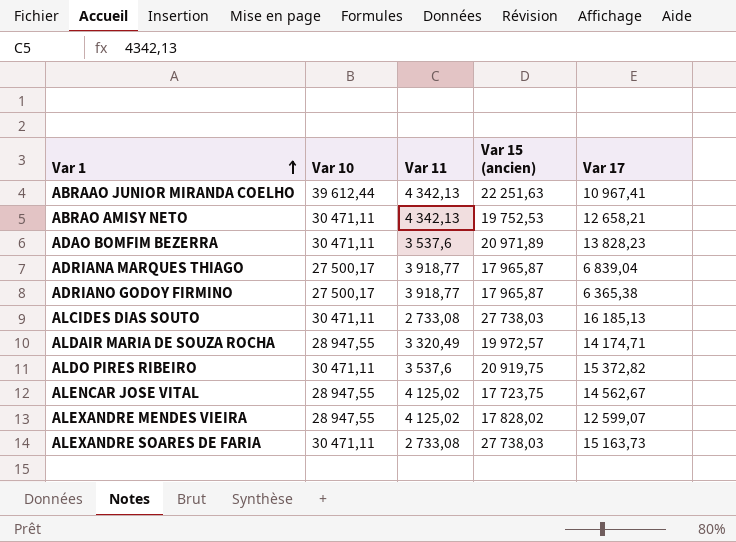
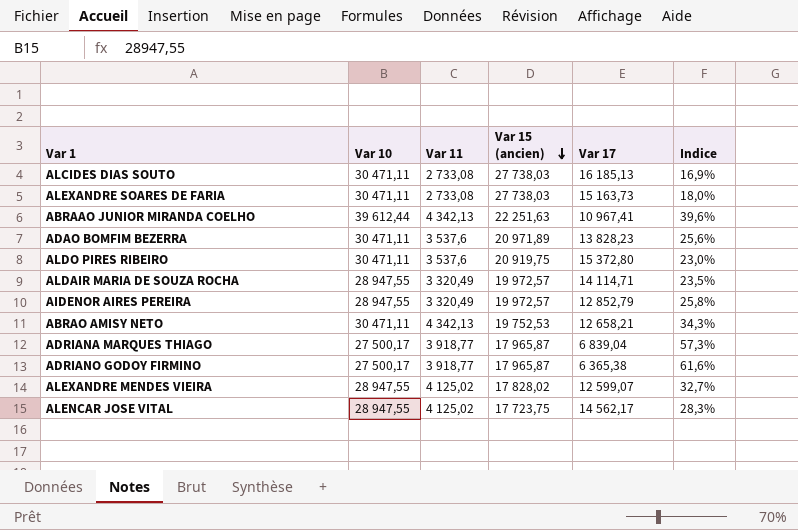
row order: Var 1 ascending -> Var 15 (ancien) descending
column Indice | formula: none -> [Var 11] / [Var 17]
ALDO PIRES RIBEIRO | Var 17: 15 372,82 -> 15 372,80
ALDAIR MARIA DE SOUZA ROCHA | Var 17: 14 174,71 -> 14 114,71
row AIDENOR AIRES PEREIRA: none -> 28 947,55 | 3 320,49 | 19 972,57 | 12 852,79 | 25,8%
ALENCAR JOSE VITAL | Var 17: 14 562,67 -> 14 562,17

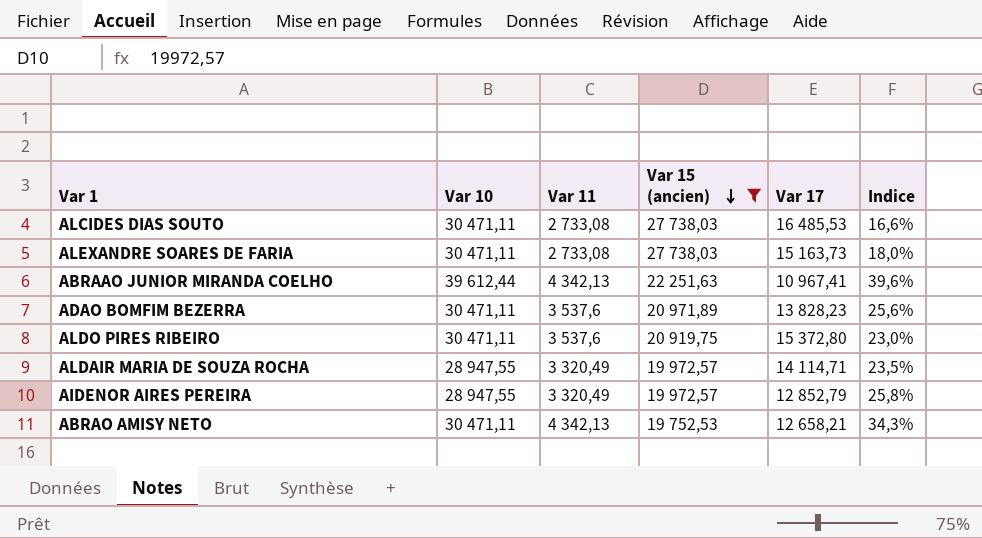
filter: none -> Var 15 (ancien) >= 19 752,53
ALCIDES DIAS SOUTO | Var 17: 16 185,13 -> 16 485,53
ALCIDES DIAS SOUTO | Indice: 16,9% -> 16,6%

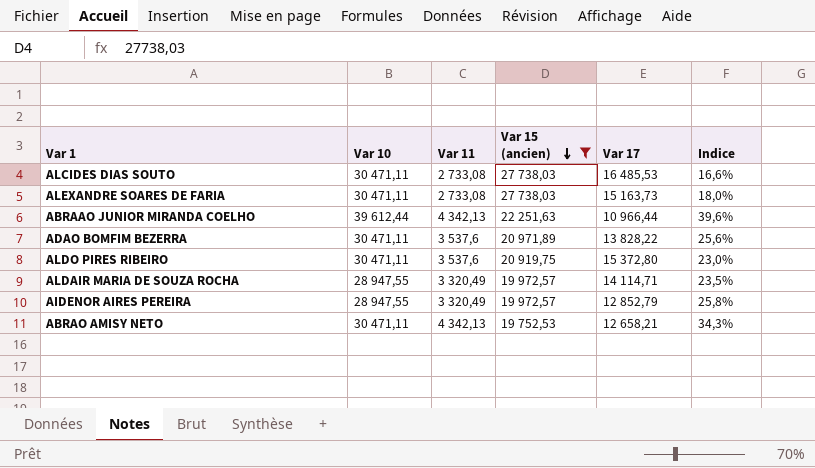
ABRAAO JUNIOR MIRANDA COELHO | Var 17: 10 967,41 -> 10 966,44
ADAO BOMFIM BEZERRA | Var 17: 13 828,23 -> 13 828,22

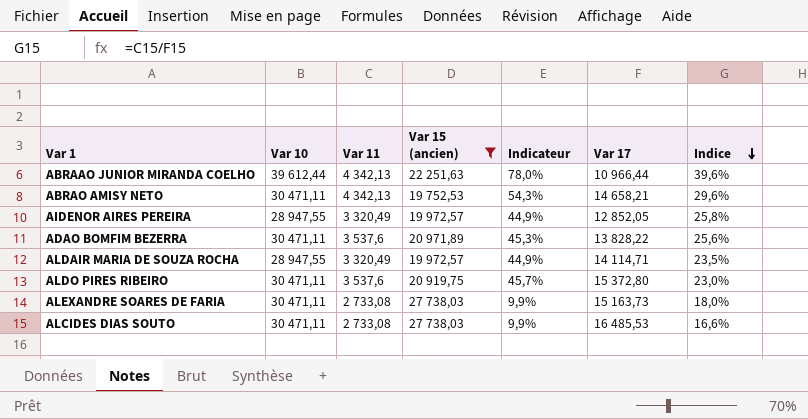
row order: Var 15 (ancien) descending -> Indice descending
column Indicateur | formula: none -> ([Var 10] - [Var 15 (ancien)]) / [Var 15 (ancien)]
ABRAO AMISY NETO | Var 17: 12 658,21 -> 14 658,21
ABRAO AMISY NETO | Indice: 34,3% -> 29,6%
AIDENOR AIRES PEREIRA | Var 17: 12 852,79 -> 12 852,05

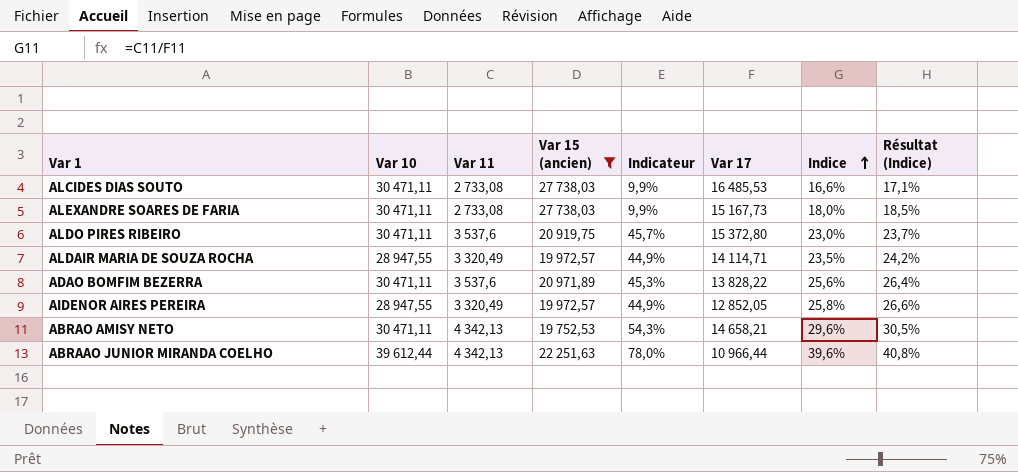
row order: Indice descending -> Indice ascending
column Résultat (Indice) | formula: none -> [Indice] * 1,03
ALEXANDRE SOARES DE FARIA | Var 17: 15 163,73 -> 15 167,73

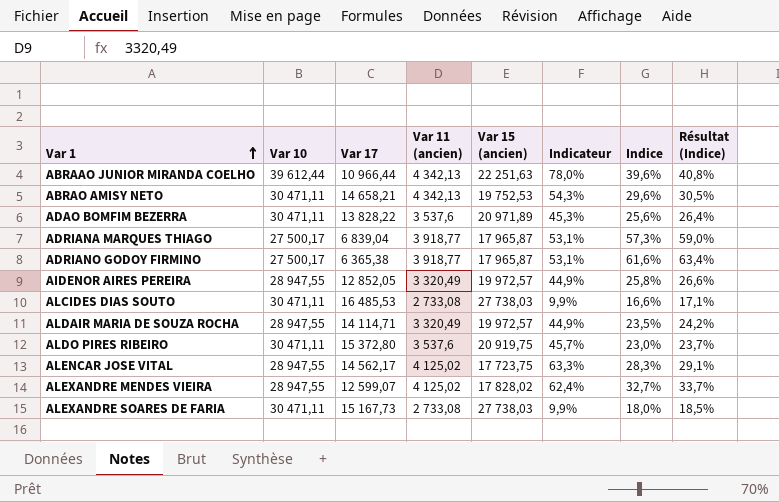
filter: Var 15 (ancien) >= 19 752,53 -> none
row order: Indice ascending -> Var 1 ascending
column Var 17 | position: 6 -> 3
column name: Var 11 -> Var 11 (ancien)

